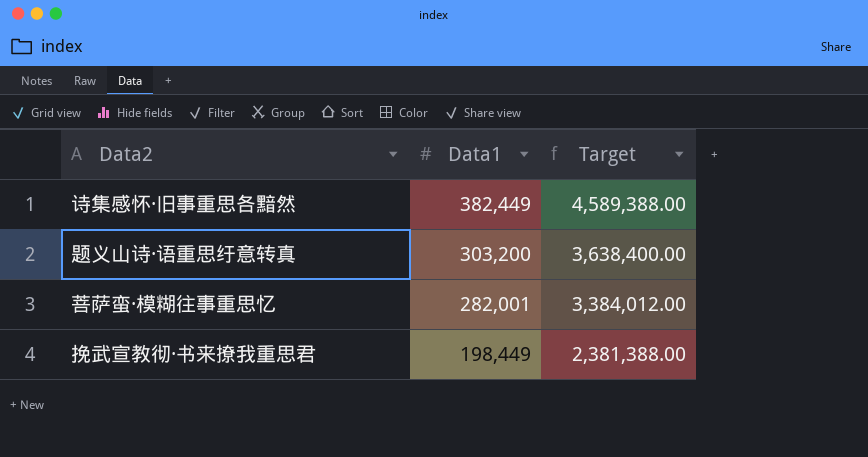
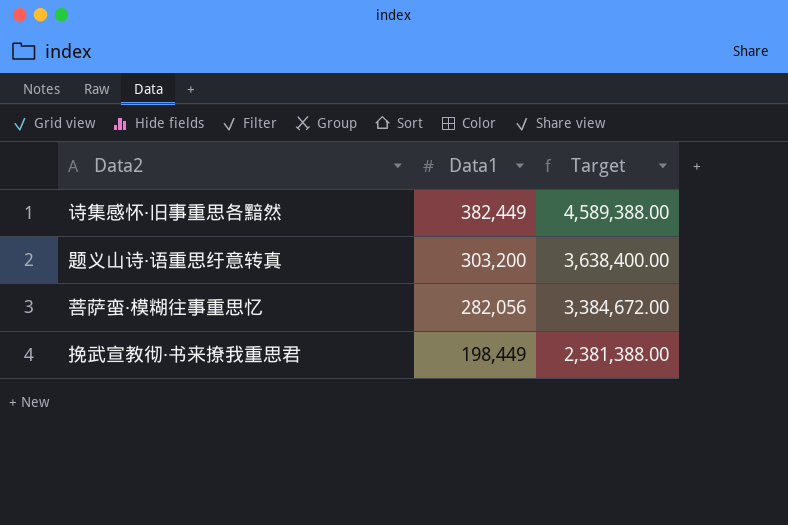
菩萨蛮·模糊往事重思忆 | Data1: 282,001 -> 282,056
菩萨蛮·模糊往事重思忆 | Target: 3,384,012.00 -> 3,384,672.00

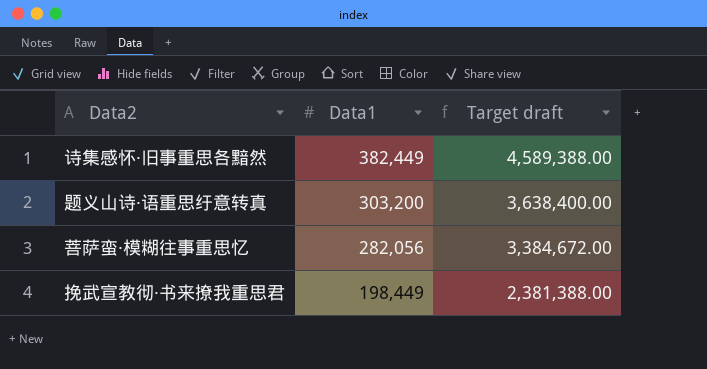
column name: Target -> Target draft

